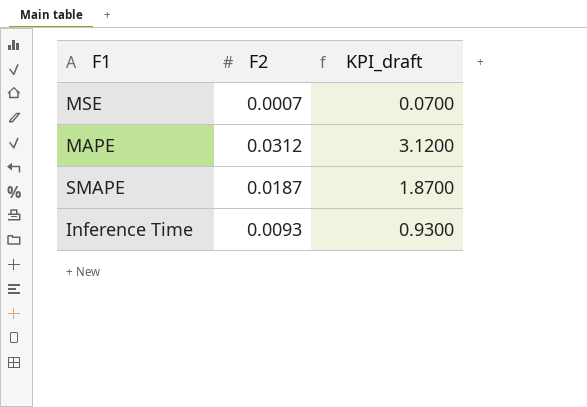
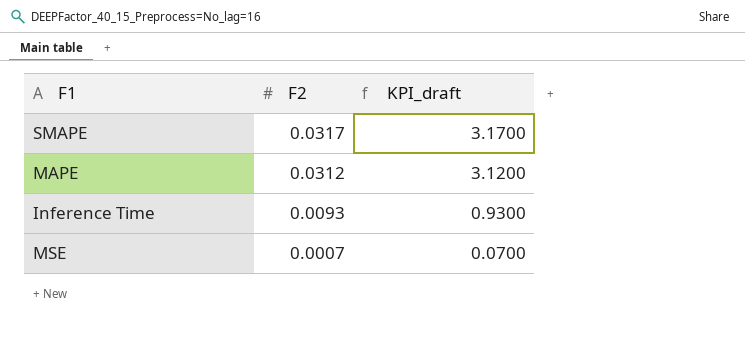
row order: none -> F2 descending
SMAPE | F2: 0.0187 -> 0.0317
SMAPE | KPI_draft: 1.8700 -> 3.1700

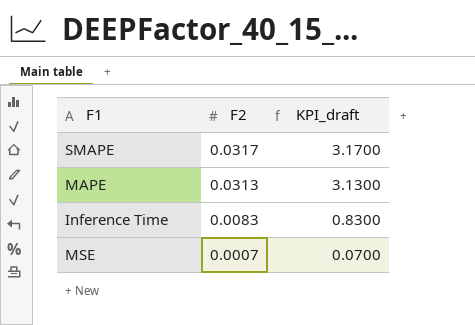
MAPE | F2: 0.0312 -> 0.0313
MAPE | KPI_draft: 3.1200 -> 3.1300
Inference Time | F2: 0.0093 -> 0.0083
Inference Time | KPI_draft: 0.9300 -> 0.8300

